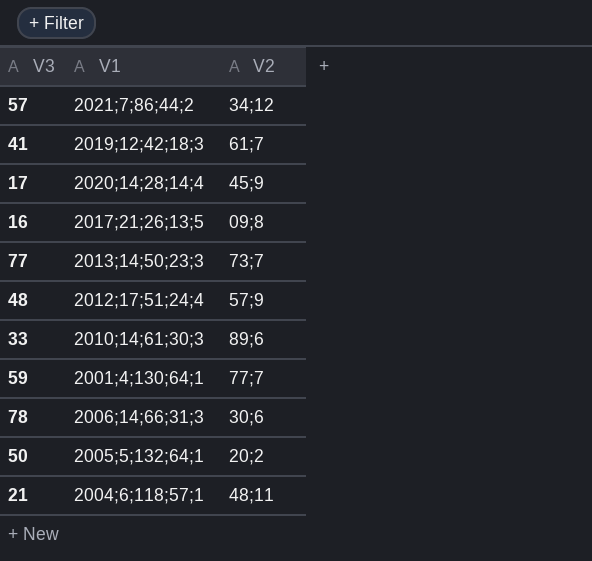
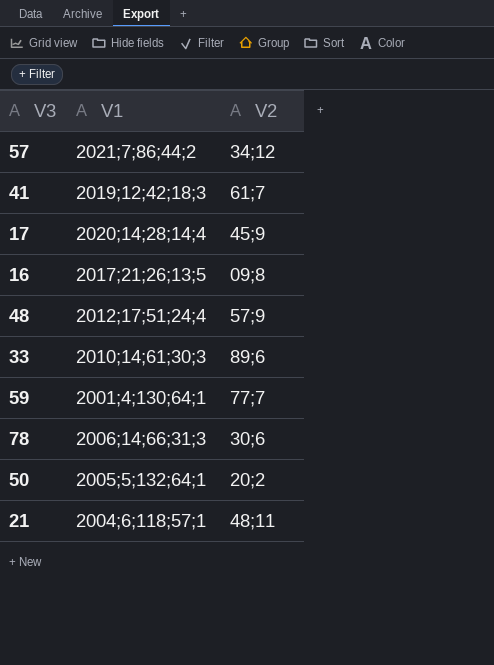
row 77: 2013;14;50;23;3 | 73;7 -> none

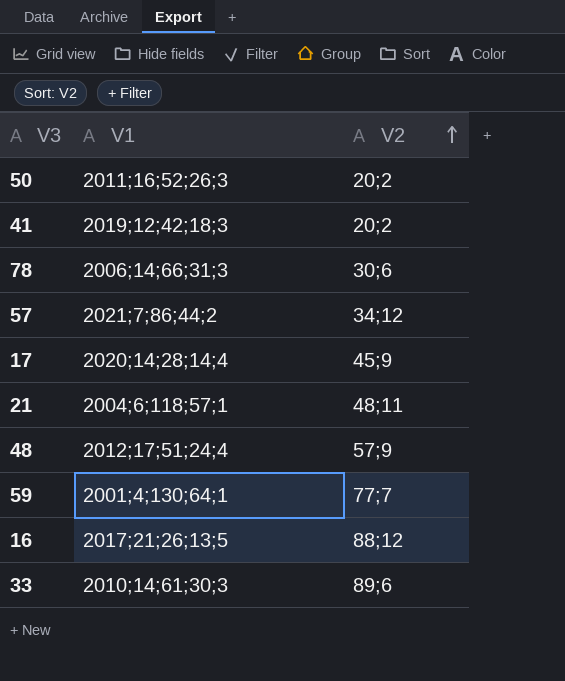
row order: none -> V2 ascending
50 | V1: 2005;5;132;64;1 -> 2011;16;52;26;3
41 | V2: 61;7 -> 20;2
16 | V2: 09;8 -> 88;12

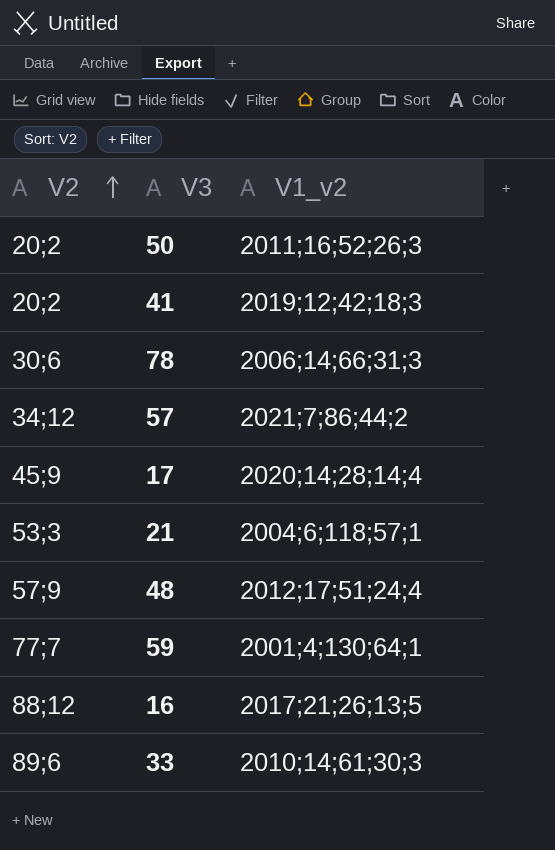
column V2 | position: 3 -> 1
column name: V1 -> V1_v2
21 | V2: 48;11 -> 53;3

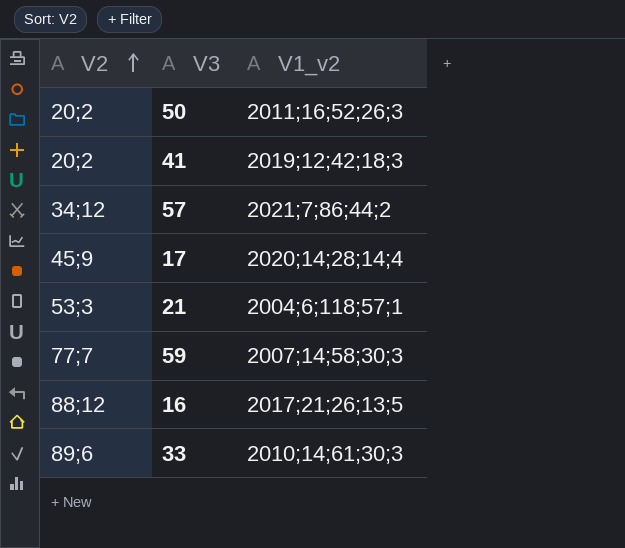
row 78: 30;6 | 2006;14;66;31;3 -> none
row 48: 57;9 | 2012;17;51;24;4 -> none
59 | V1_v2: 2001;4;130;64;1 -> 2007;14;58;30;3

